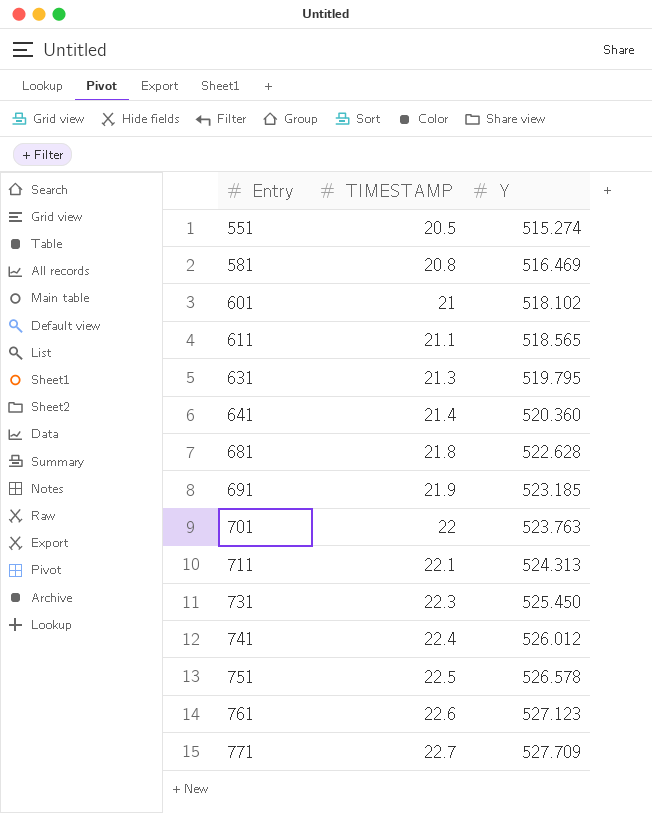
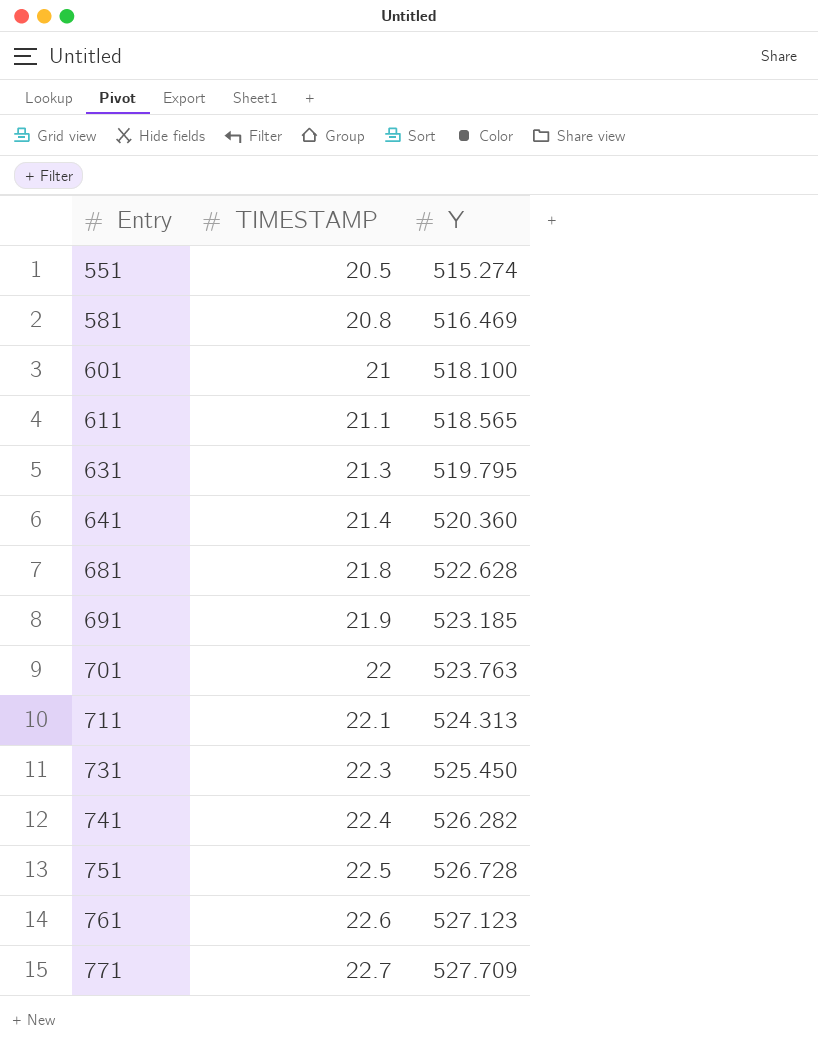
601 | Y: 518.102 -> 518.100
741 | Y: 526.012 -> 526.282
751 | Y: 526.578 -> 526.728

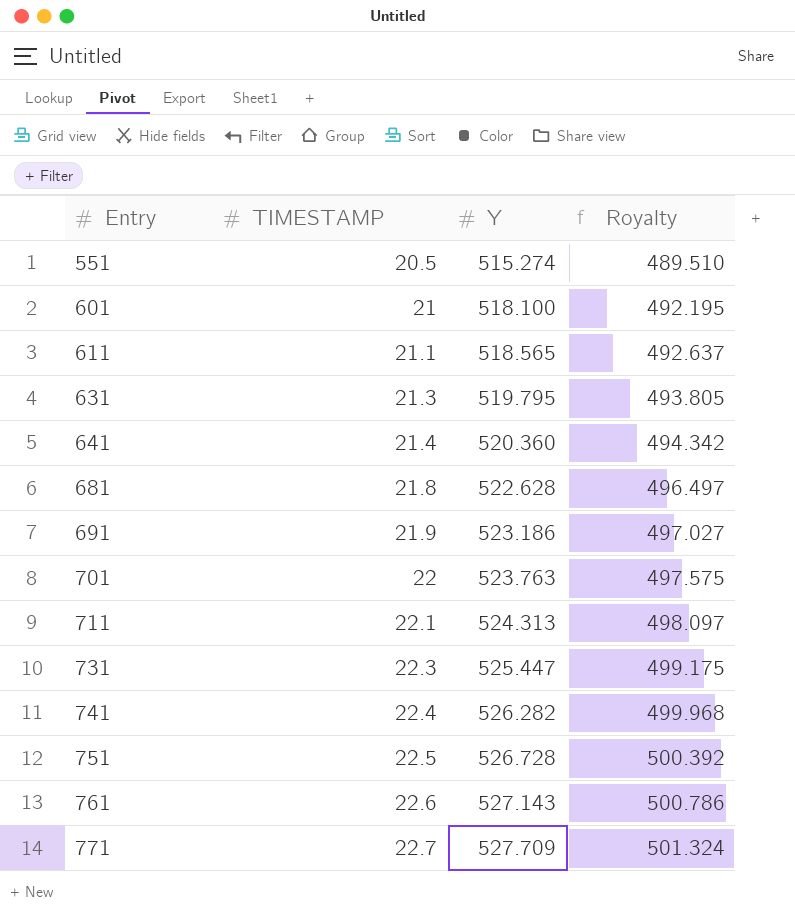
column Royalty | formula: none -> [Y] * 0.95
row 581: 20.8 | 516.469 -> none
691 | Y: 523.185 -> 523.186
731 | Y: 525.450 -> 525.447
761 | Y: 527.123 -> 527.143

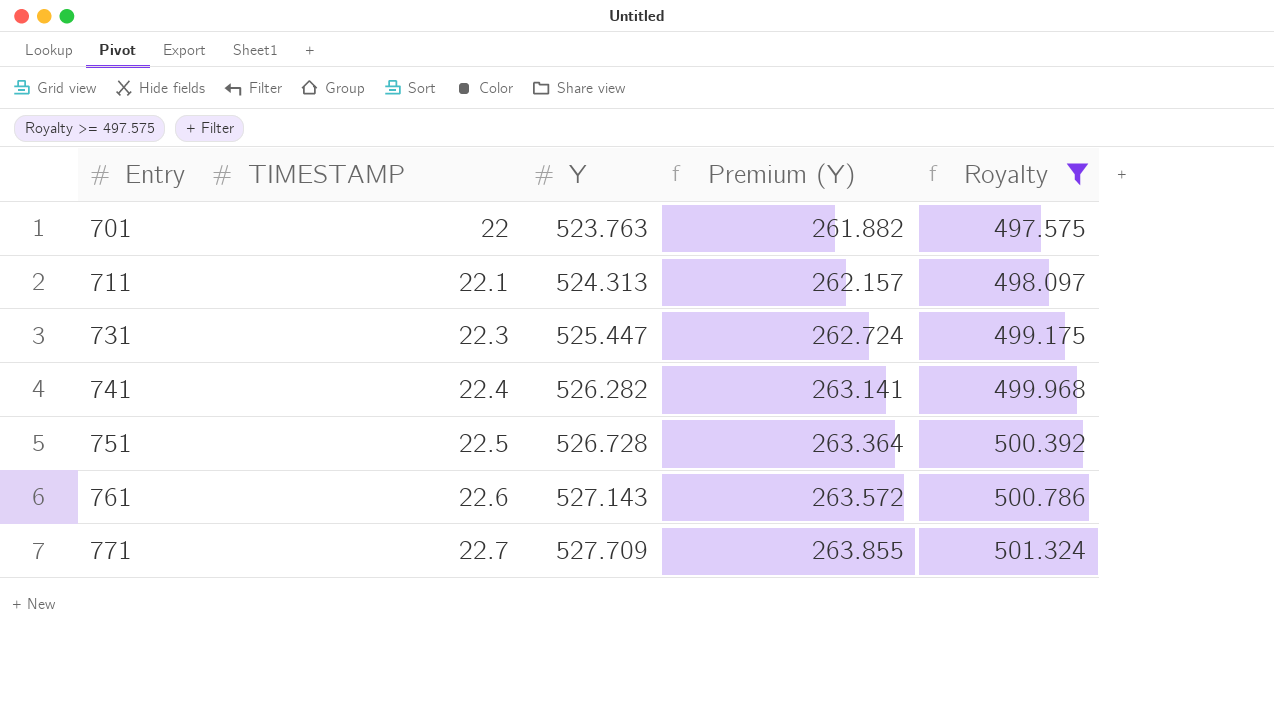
filter: none -> Royalty >= 497.575
column Premium (Y) | formula: none -> [Y] * 0.5

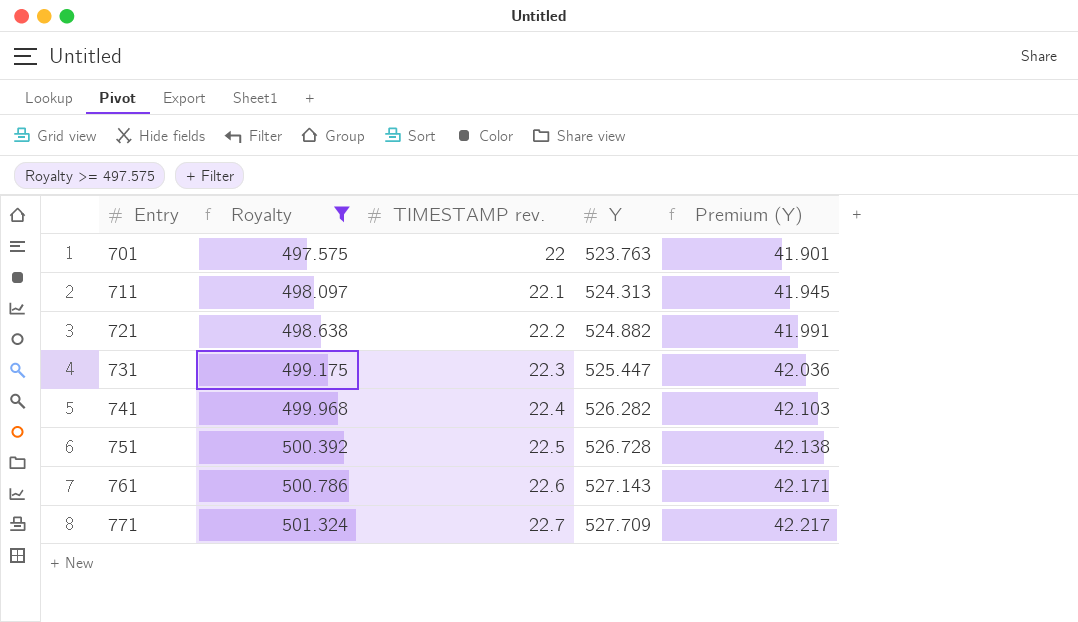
column Royalty | position: 5 -> 2
column name: TIMESTAMP -> TIMESTAMP rev.
column Premium (Y) | formula: [Y] * 0.5 -> [Y] * 0.08
row 721: none -> 498.638 | 22.2 | 524.882 | 41.991

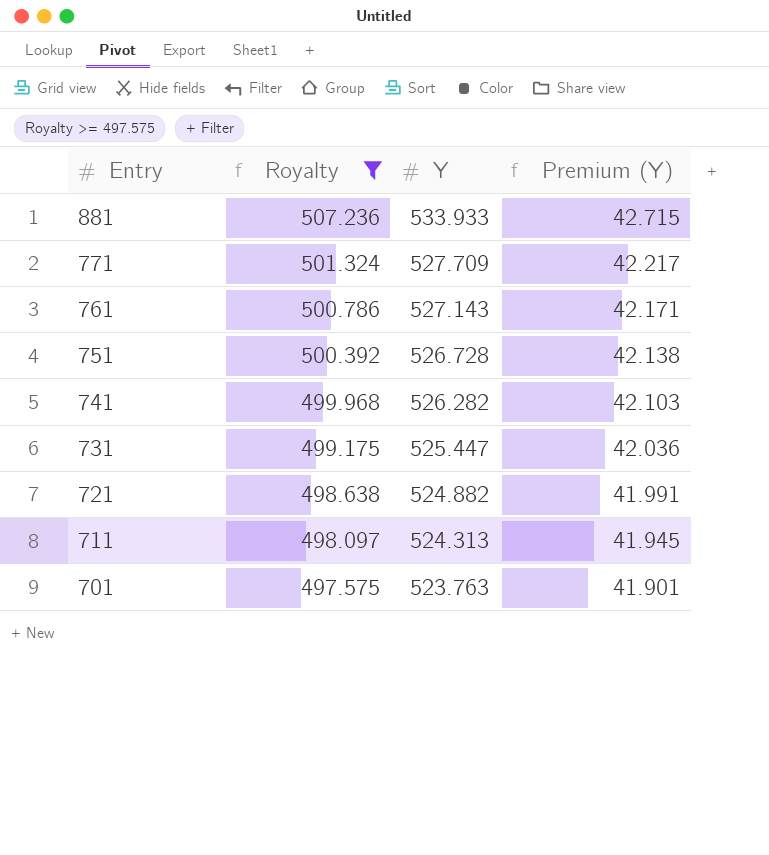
row order: Entry ascending -> Entry descending
column TIMESTAMP rev. | position: 3 -> none
row 881: none -> 507.236 | 533.933 | 42.715

